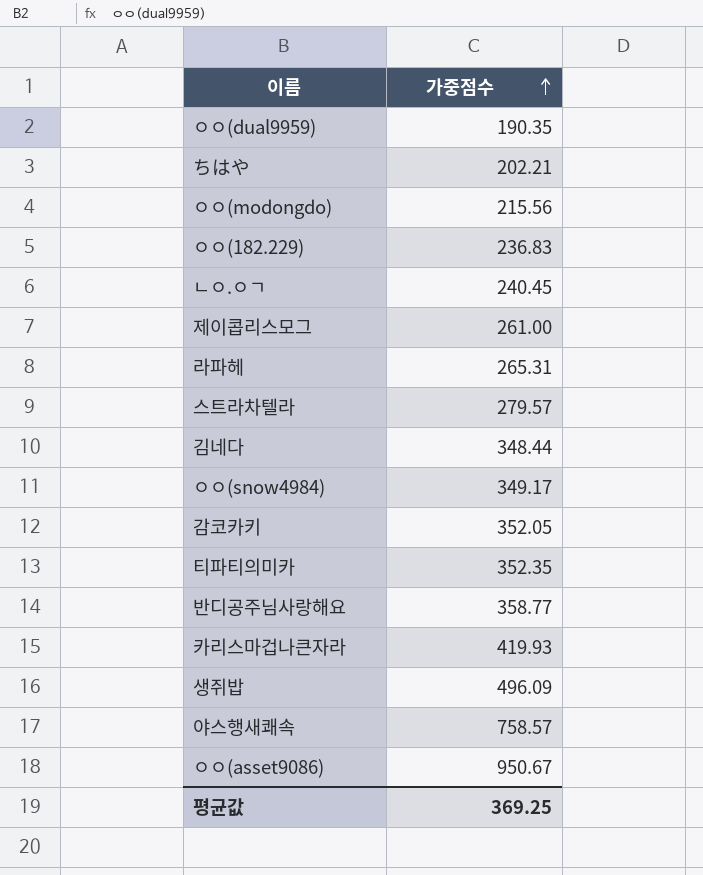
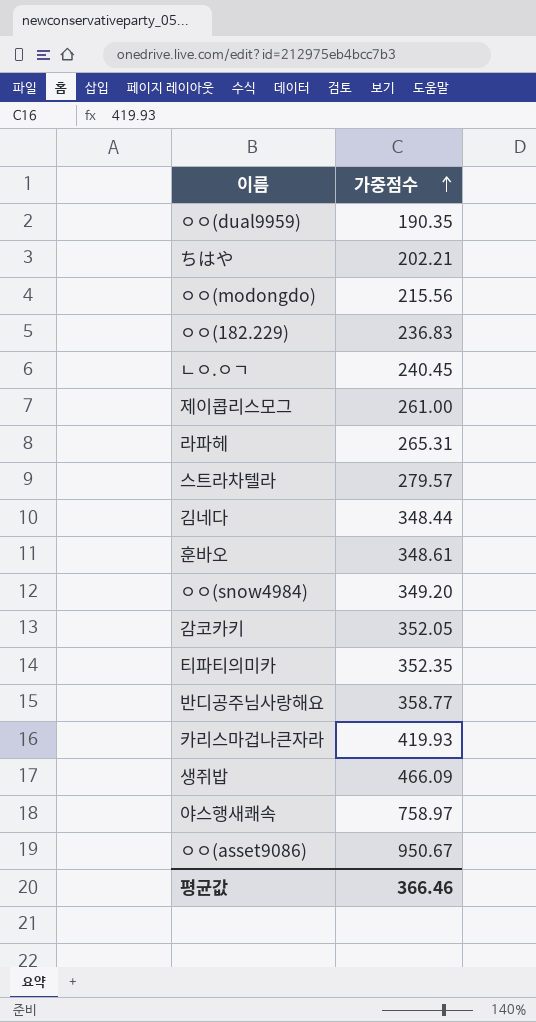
row 훈바오: none -> 348.61
ㅇㅇ(snow4984) | 가중점수: 349.17 -> 349.20
생쥐밥 | 가중점수: 496.09 -> 466.09
야스행새쾌속 | 가중점수: 758.57 -> 758.97
평균값 | 가중점수: 369.25 -> 366.46

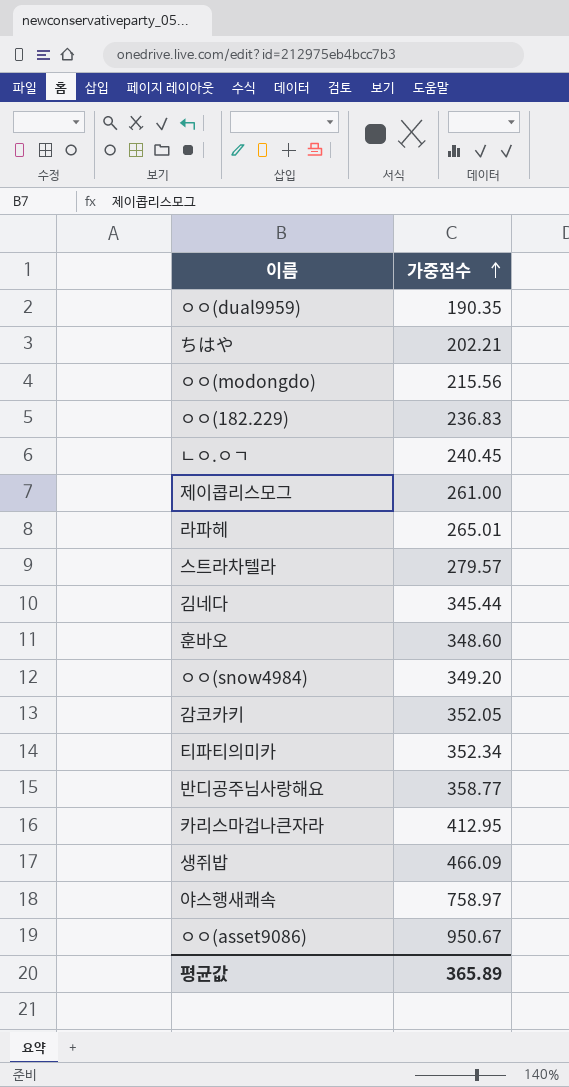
라파헤 | 가중점수: 265.31 -> 265.01
김네다 | 가중점수: 348.44 -> 345.44
훈바오 | 가중점수: 348.61 -> 348.60
티파티의미카 | 가중점수: 352.35 -> 352.34
카리스마겁나큰자라 | 가중점수: 419.93 -> 412.95
평균값 | 가중점수: 366.46 -> 365.89

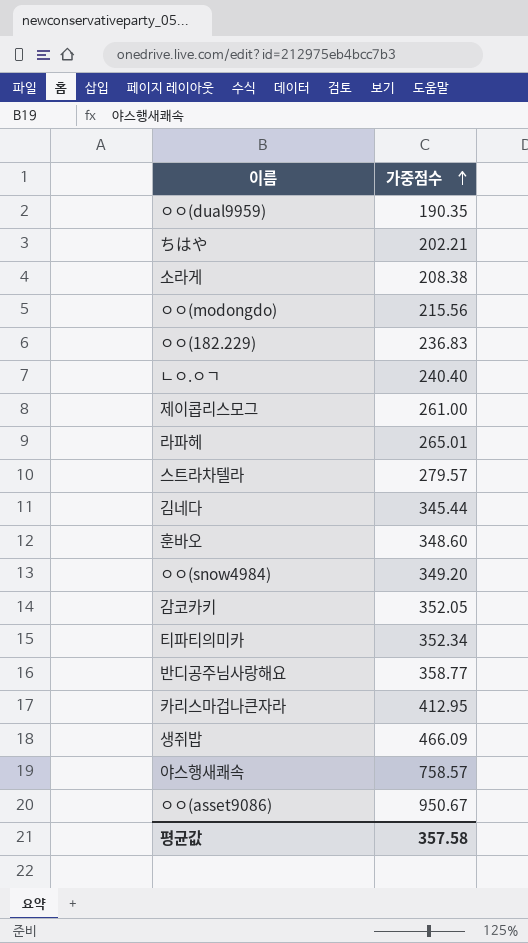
row 소라게: none -> 208.38
ㄴㅇ.ㅇㄱ | 가중점수: 240.45 -> 240.40
야스행새쾌속 | 가중점수: 758.97 -> 758.57
평균값 | 가중점수: 365.89 -> 357.58

